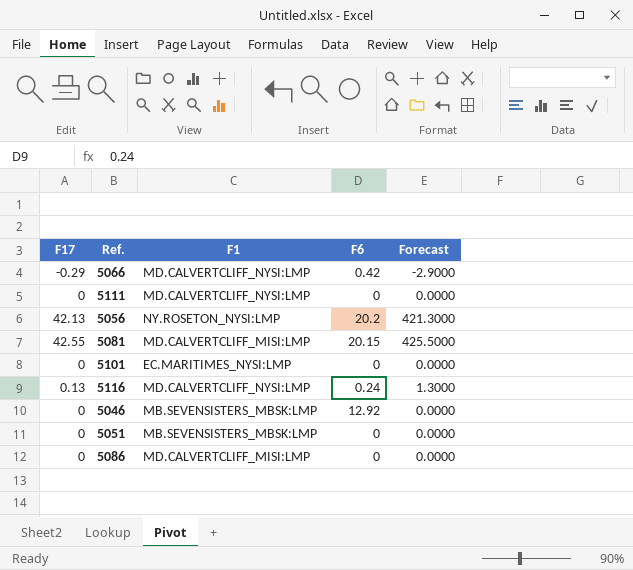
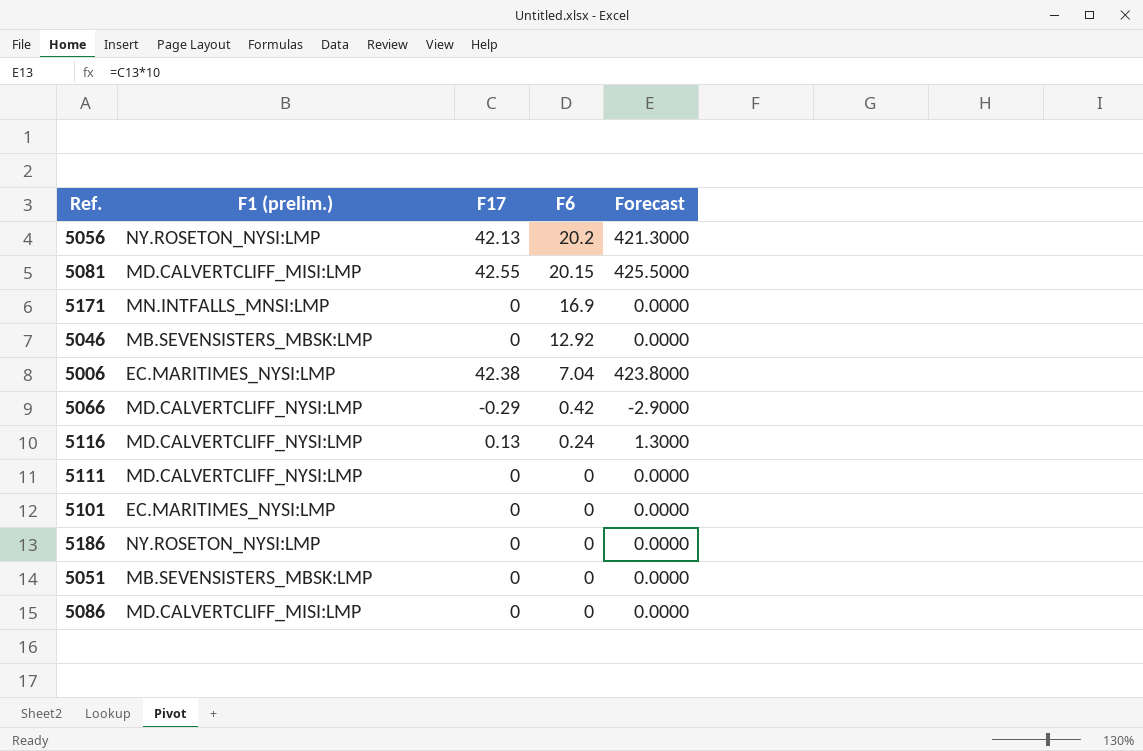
row order: none -> F6 descending
column name: F1 -> F1 (prelim.)
column F17 | position: 1 -> 3
row 5171: none -> MN.INTFALLS_MNSI:LMP | 0 | 16.9 | 0.0000
row 5006: none -> EC.MARITIMES_NYSI:LMP | 42.38 | 7.04 | 423.8000
row 5186: none -> NY.ROSETON_NYSI:LMP | 0 | 0 | 0.0000

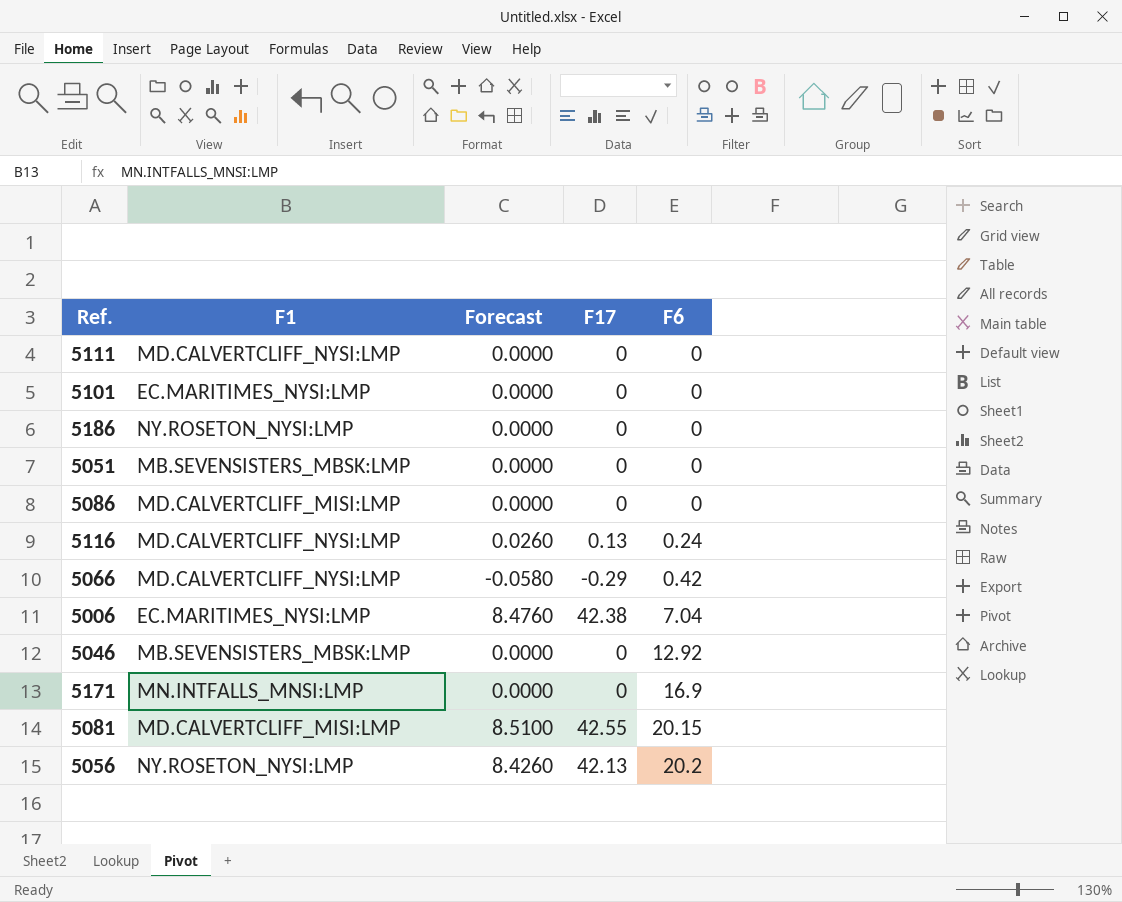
row order: F6 descending -> F6 ascending
column name: F1 (prelim.) -> F1
column Forecast | formula: [F17] * 10 -> [F17] * 0.2
column Forecast | position: 5 -> 3

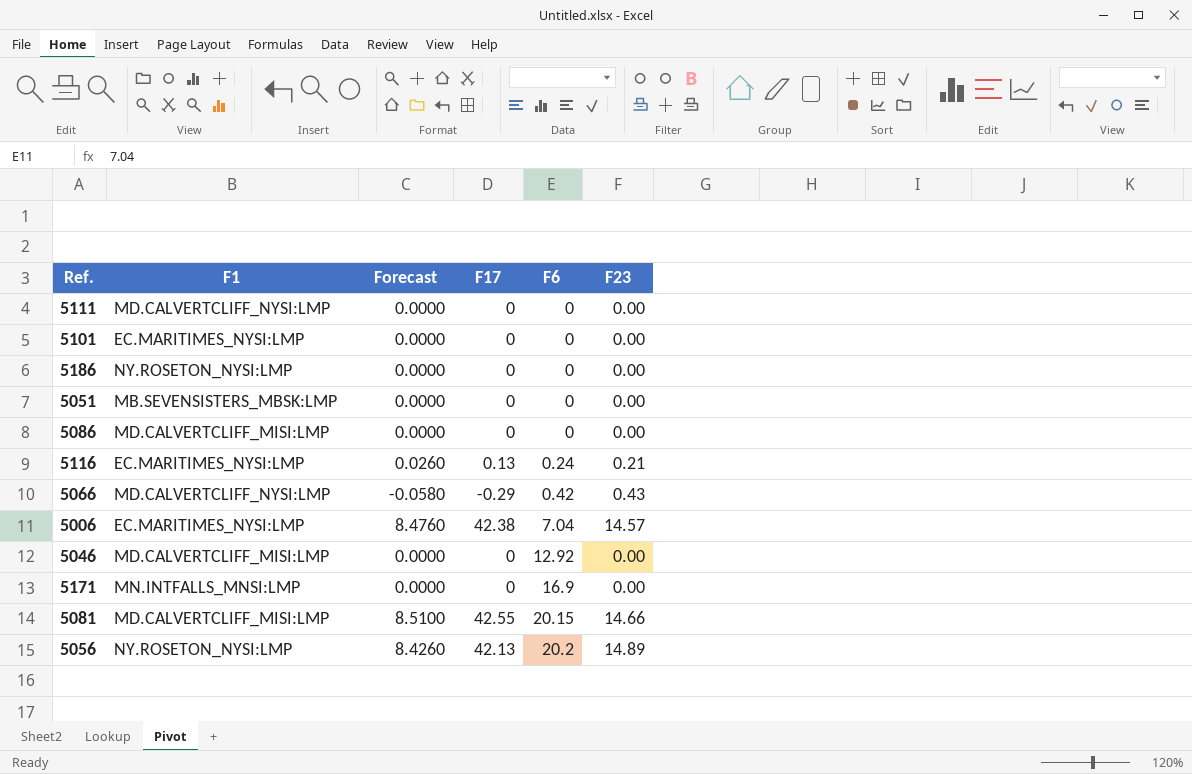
column F23 | position: none -> 6
5116 | F1: MD.CALVERTCLIFF_NYSI:LMP -> EC.MARITIMES_NYSI:LMP
5046 | F1: MB.SEVENSISTERS_MBSK:LMP -> MD.CALVERTCLIFF_MISI:LMP

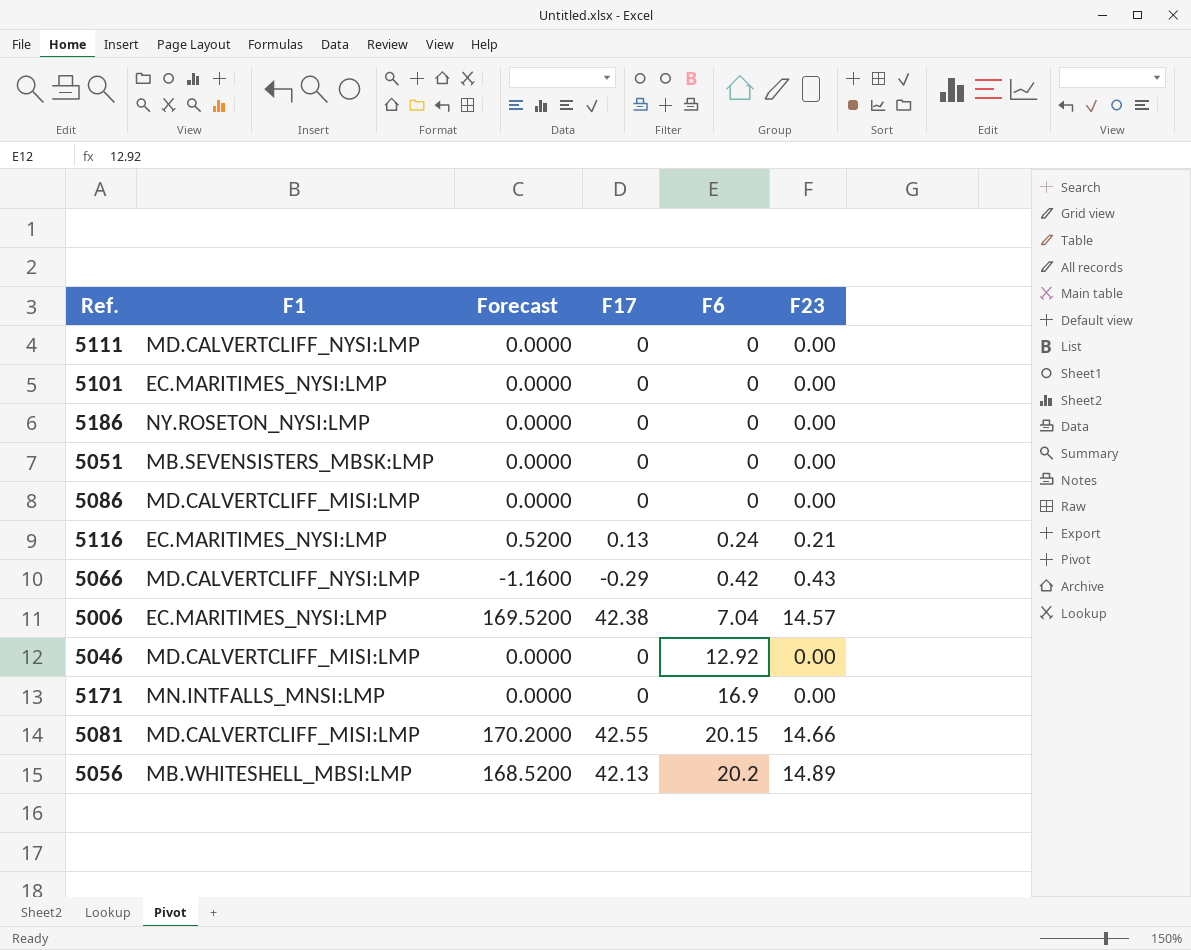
column Forecast | formula: [F17] * 0.2 -> [F17] * 4
5056 | F1: NY.ROSETON_NYSI:LMP -> MB.WHITESHELL_MBSI:LMP

